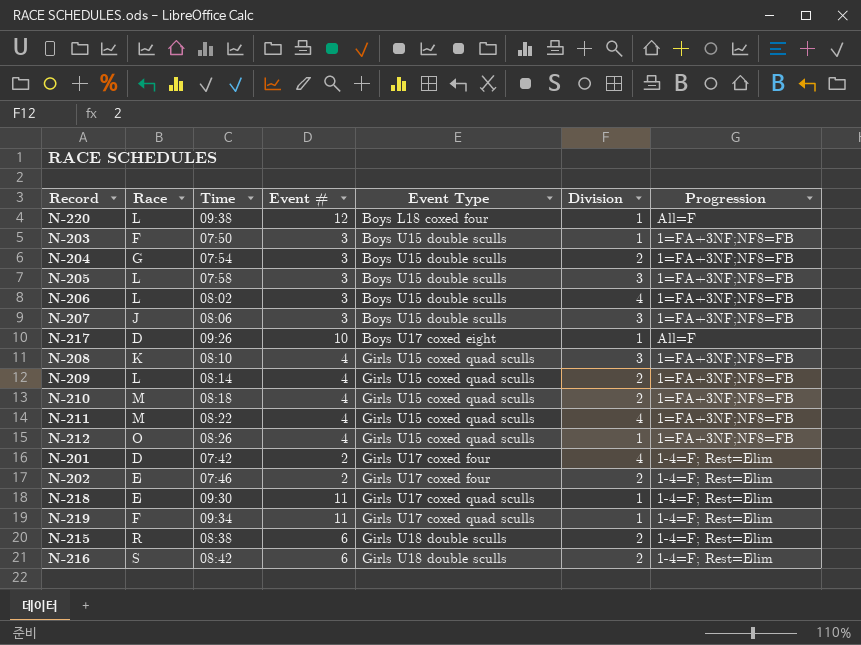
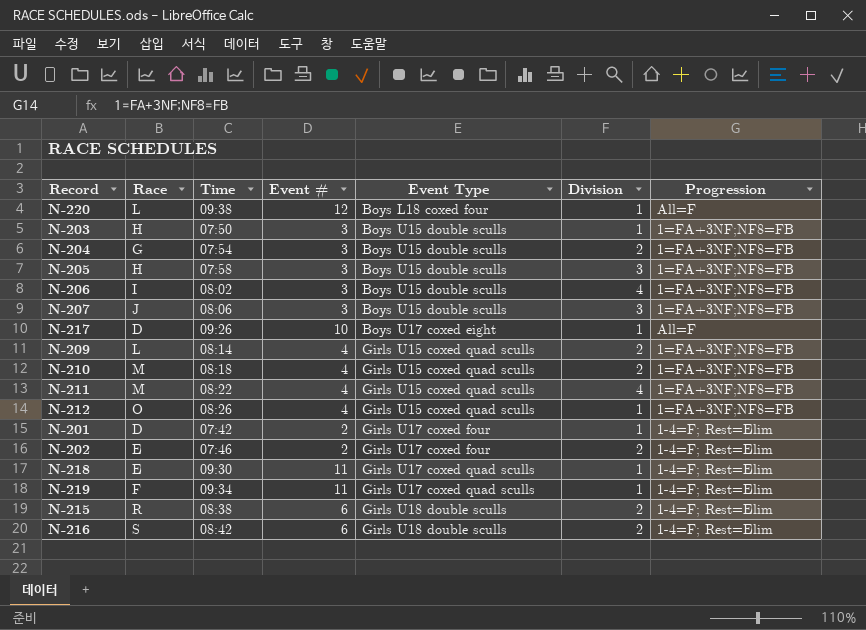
row N-208: K | 08:10 | 4 | Girls U15 coxed quad sculls | 3 | 1=FA+3NF;NF8=FB -> none
N-203 | Race: F -> H
N-205 | Race: L -> H
N-206 | Race: L -> I
N-201 | Division: 4 -> 1

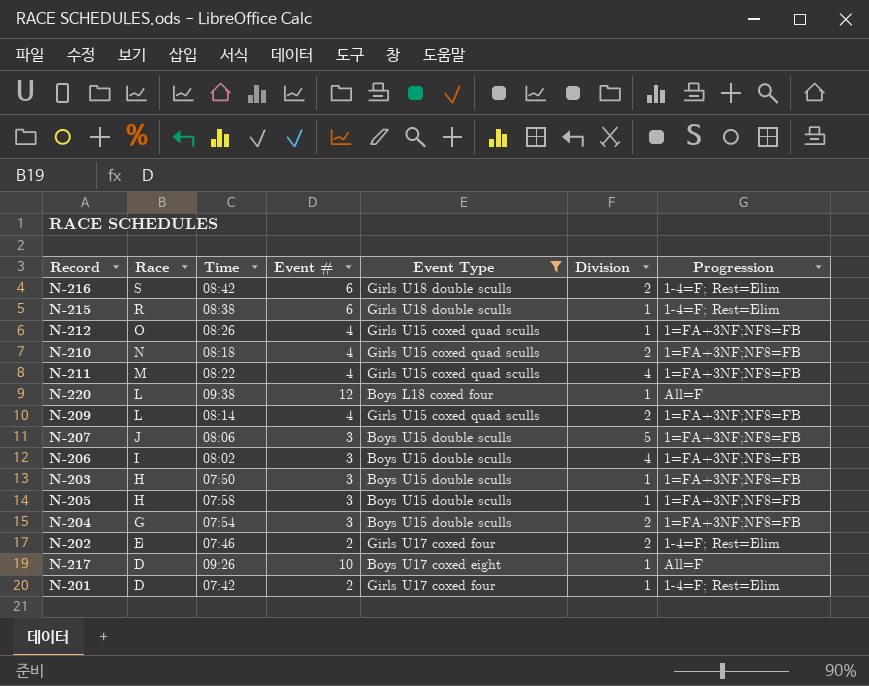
filter: none -> Event Type != Girls U17 coxed quad sculls
row order: Event Type ascending -> Race descending
N-215 | Division: 2 -> 1
N-210 | Race: M -> N
N-207 | Division: 3 -> 5
N-205 | Division: 3 -> 1

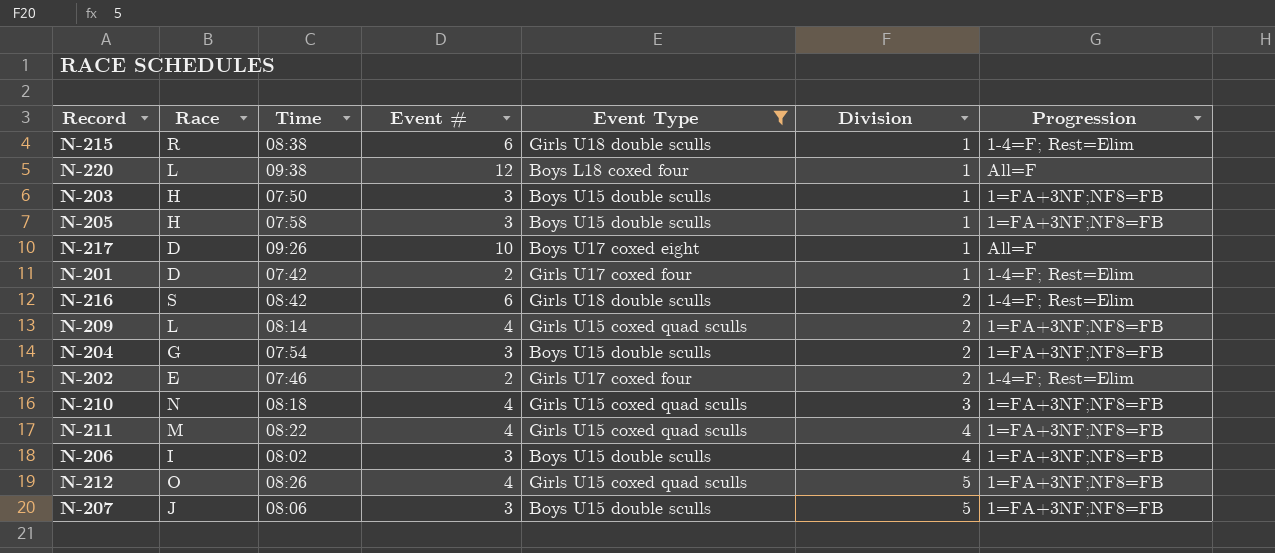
row order: Race descending -> Division ascending
N-210 | Division: 2 -> 3
N-212 | Division: 1 -> 5

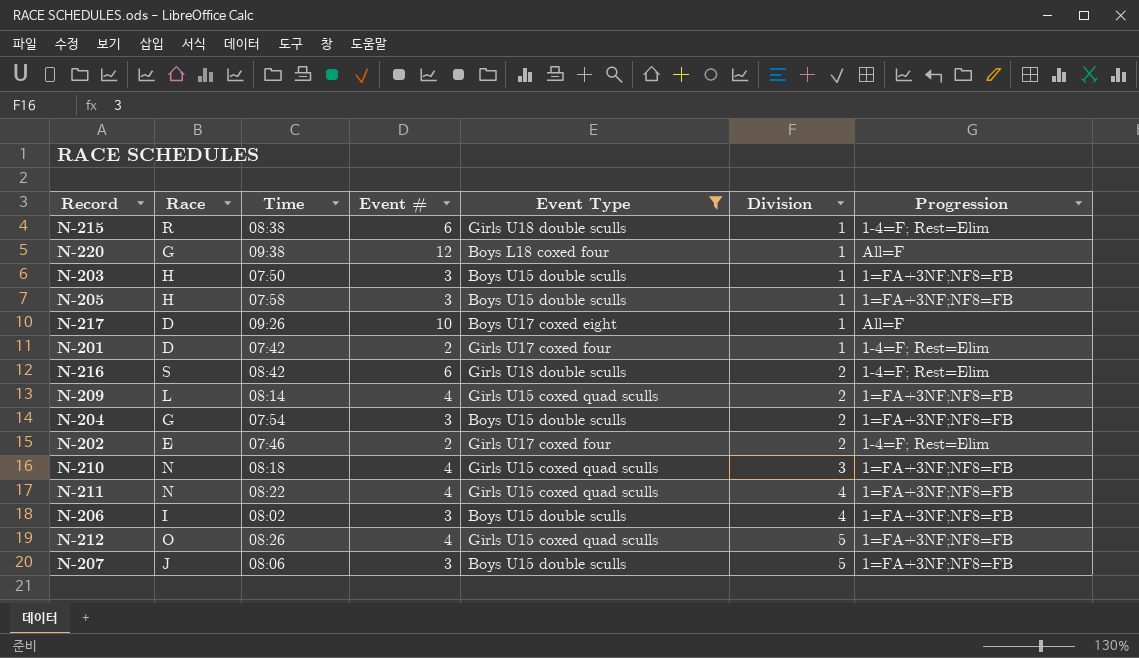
N-220 | Race: L -> G
N-211 | Race: M -> N

